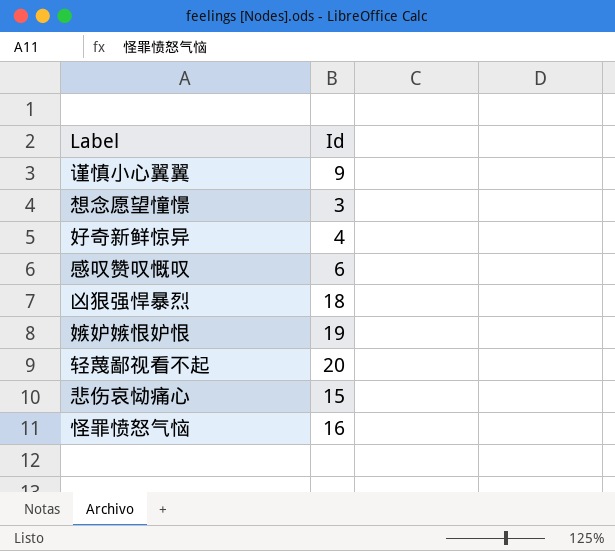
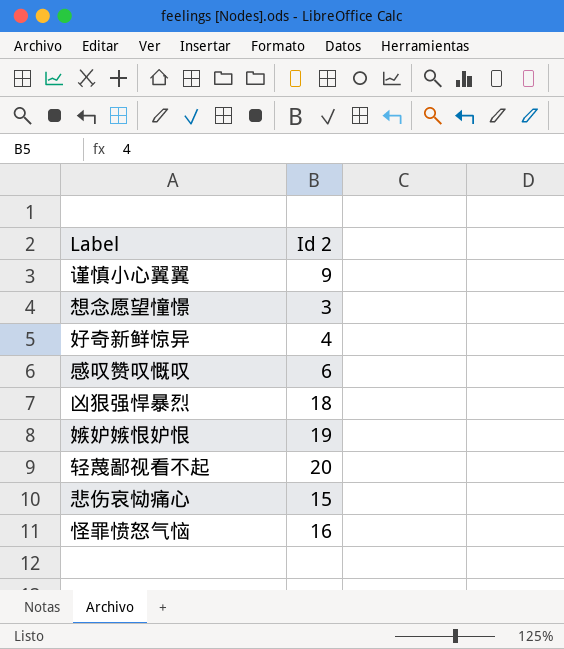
column name: Id -> Id 2

